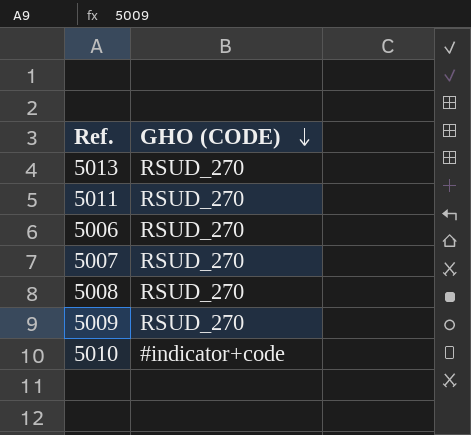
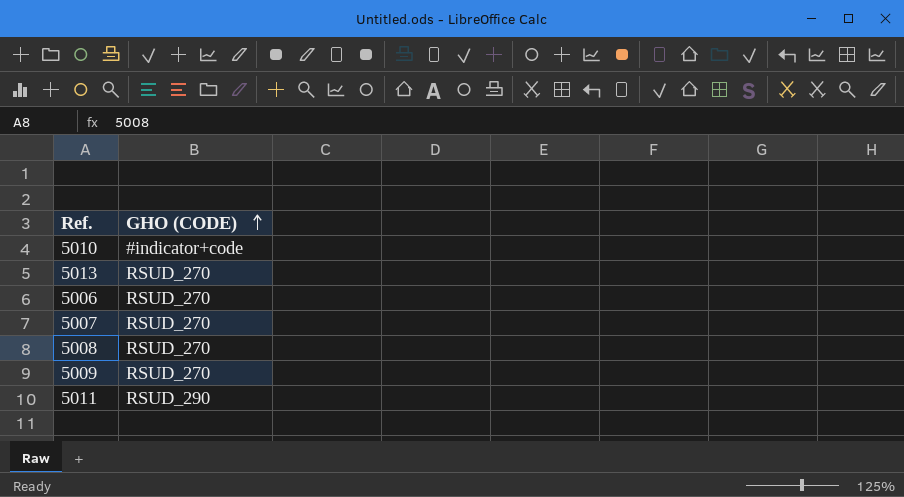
row order: GHO (CODE) descending -> GHO (CODE) ascending
5011 | GHO (CODE): RSUD_270 -> RSUD_290

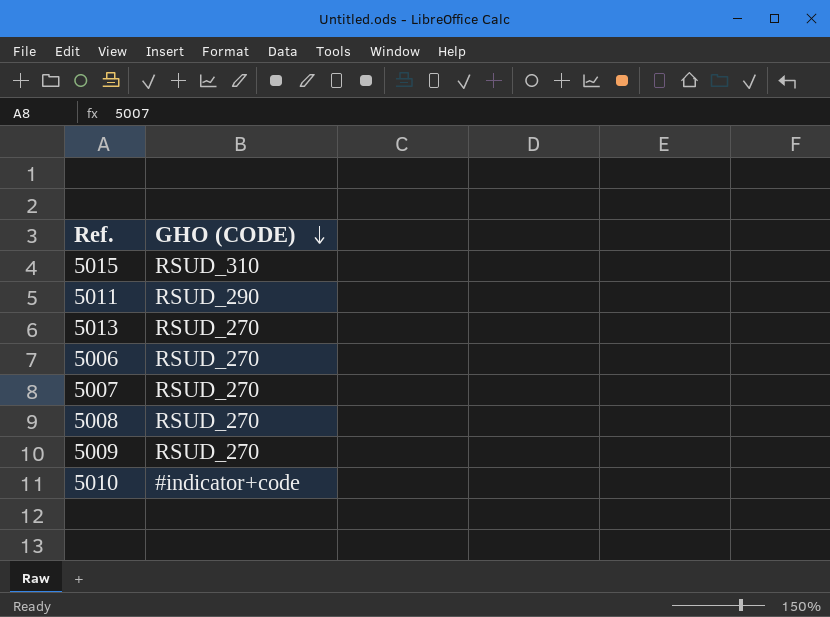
row order: GHO (CODE) ascending -> GHO (CODE) descending
row 5015: none -> RSUD_310

